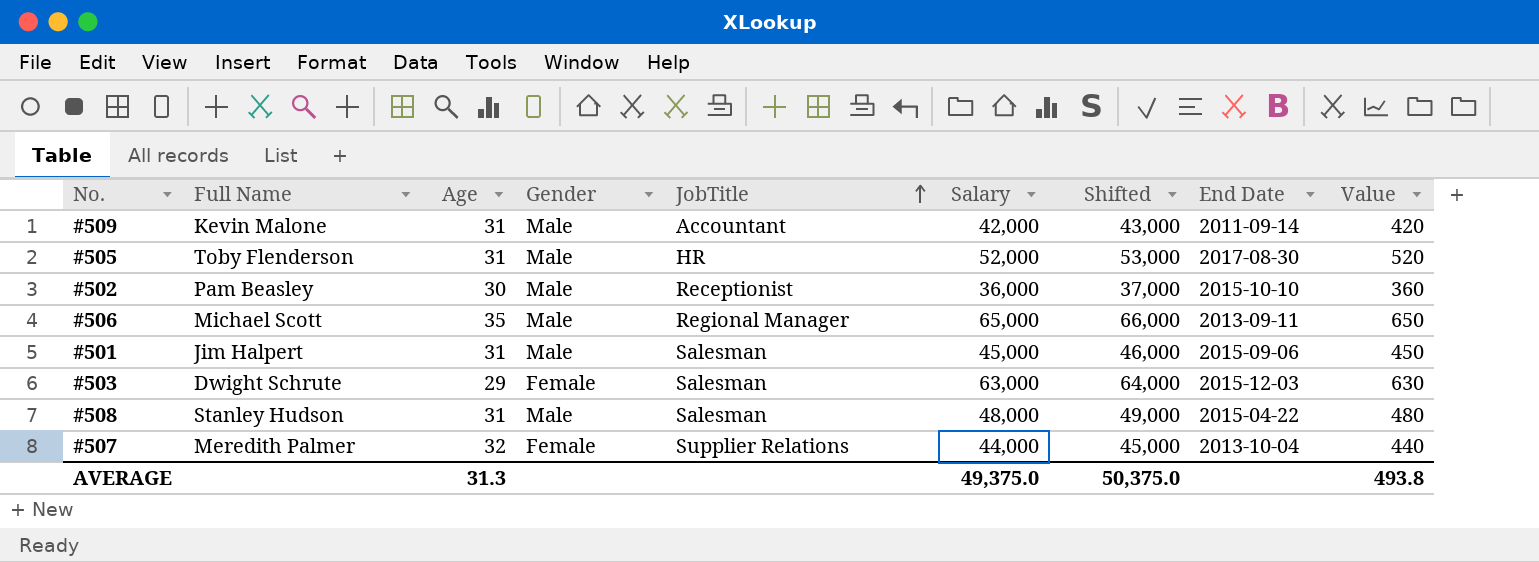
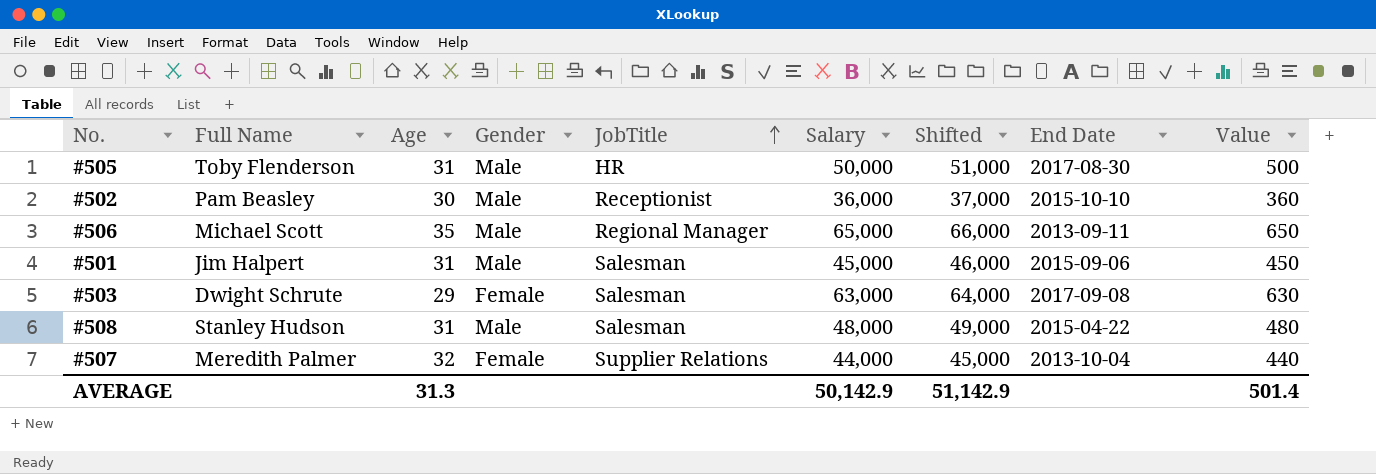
row #509: Kevin Malone | 31 | Male | Accountant | 42,000 | 43,000 | 2011-09-14 | 420 -> none
#505 | Salary: 52,000 -> 50,000
#505 | Shifted: 53,000 -> 51,000
#505 | Value: 520 -> 500
#503 | End Date: 2015-12-03 -> 2017-09-08
AVERAGE | Salary: 49,375.0 -> 50,142.9
AVERAGE | Shifted: 50,375.0 -> 51,142.9
AVERAGE | Value: 493.8 -> 501.4

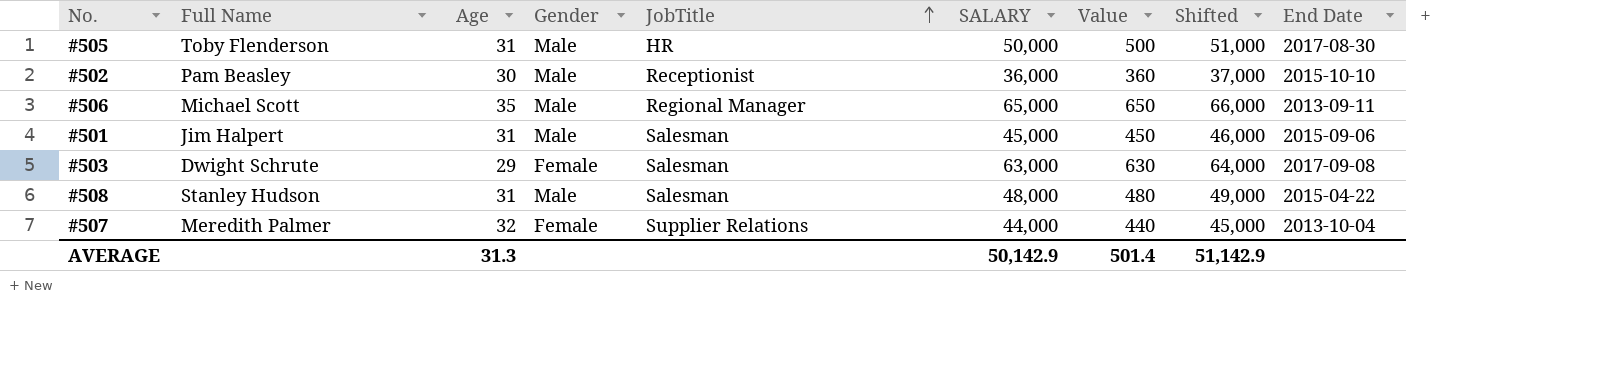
column name: Salary -> SALARY
column Value | position: 9 -> 7

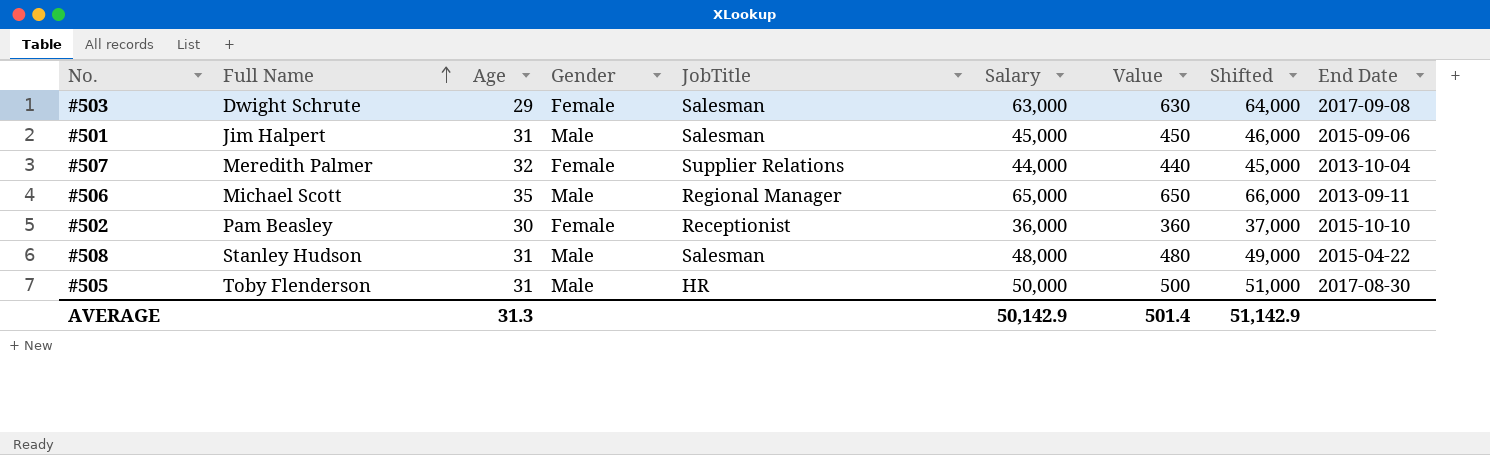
row order: JobTitle ascending -> Full Name ascending
column name: SALARY -> Salary
#502 | Gender: Male -> Female

